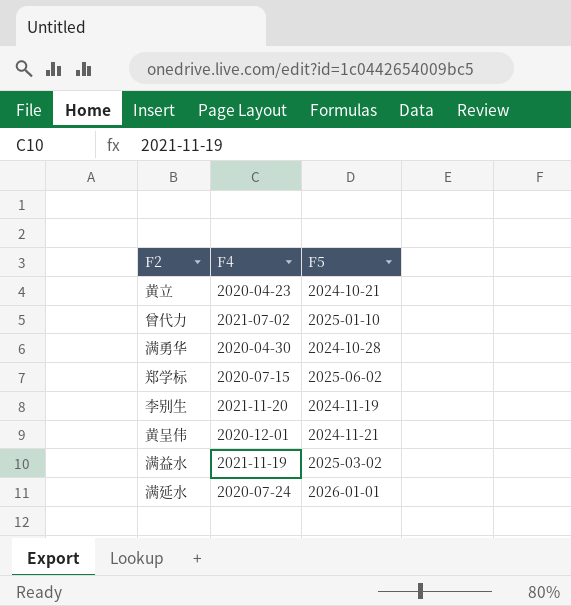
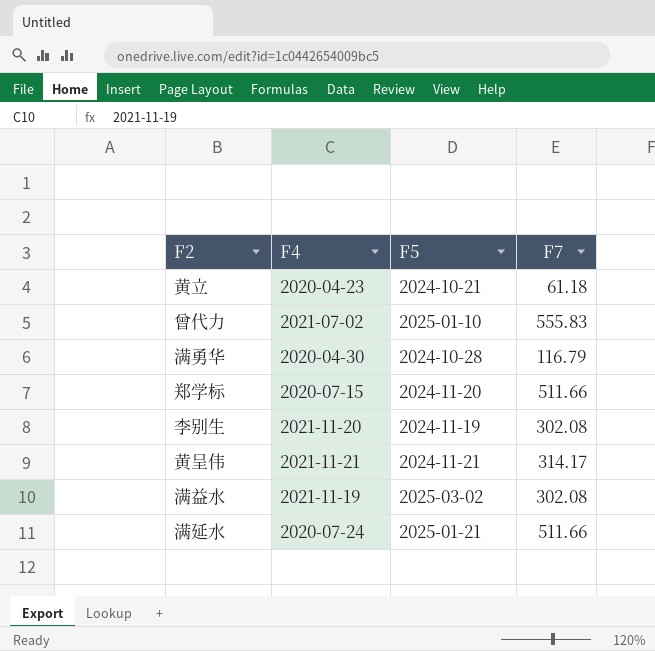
column F7 | position: none -> 4
郑学标 | F5: 2025-06-02 -> 2024-11-20
黄呈伟 | F4: 2020-12-01 -> 2021-11-21
满延水 | F5: 2026-01-01 -> 2025-01-21

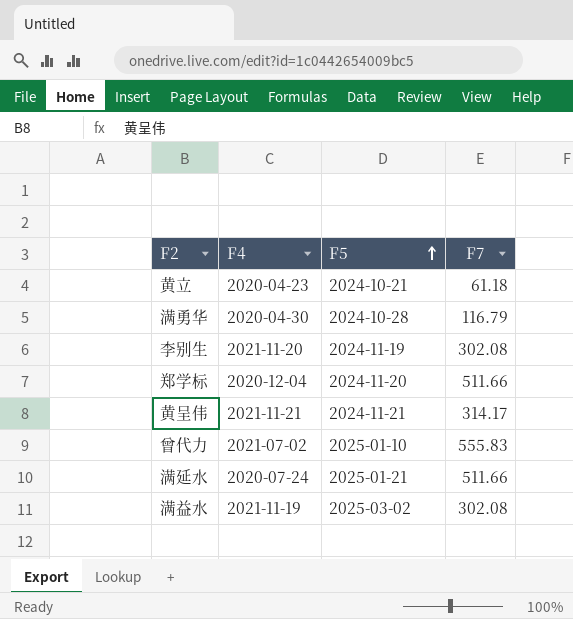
row order: none -> F5 ascending
郑学标 | F4: 2020-07-15 -> 2020-12-04

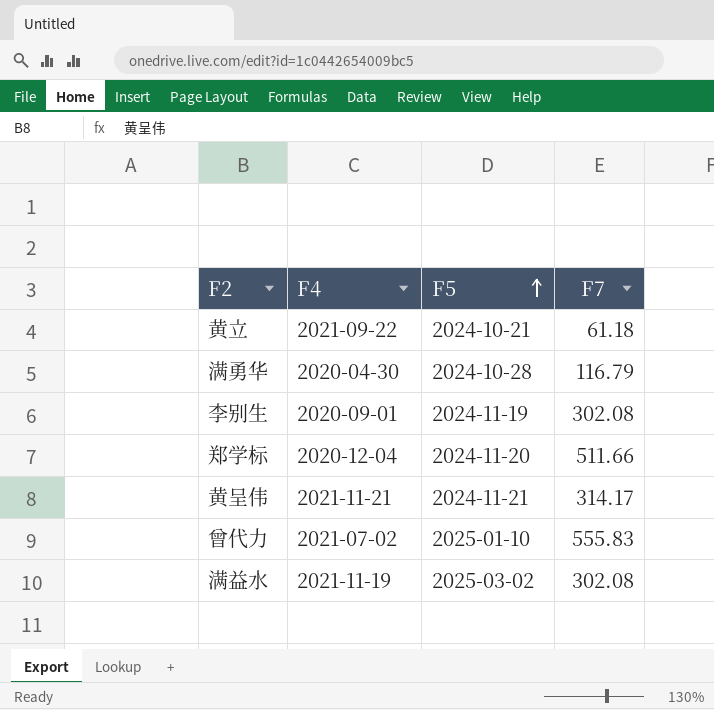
row 满延水: 2020-07-24 | 2025-01-21 | 511.66 -> none
黄立 | F4: 2020-04-23 -> 2021-09-22
李别生 | F4: 2021-11-20 -> 2020-09-01

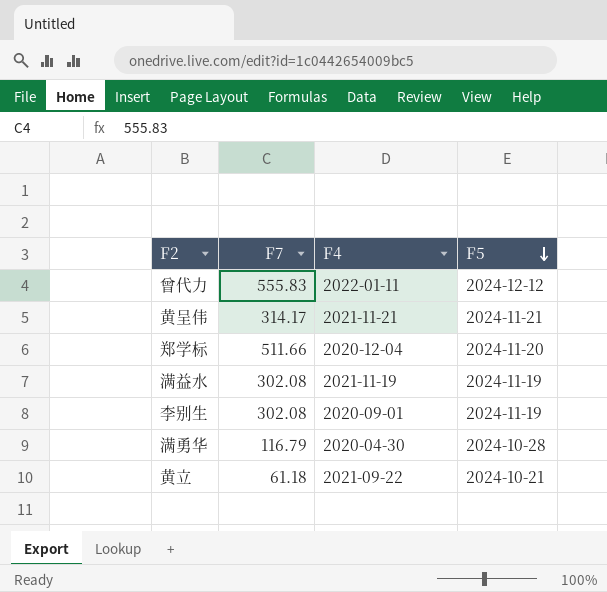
row order: F5 ascending -> F5 descending
column F7 | position: 4 -> 2
曾代力 | F4: 2021-07-02 -> 2022-01-11
曾代力 | F5: 2025-01-10 -> 2024-12-12
满益水 | F5: 2025-03-02 -> 2024-11-19

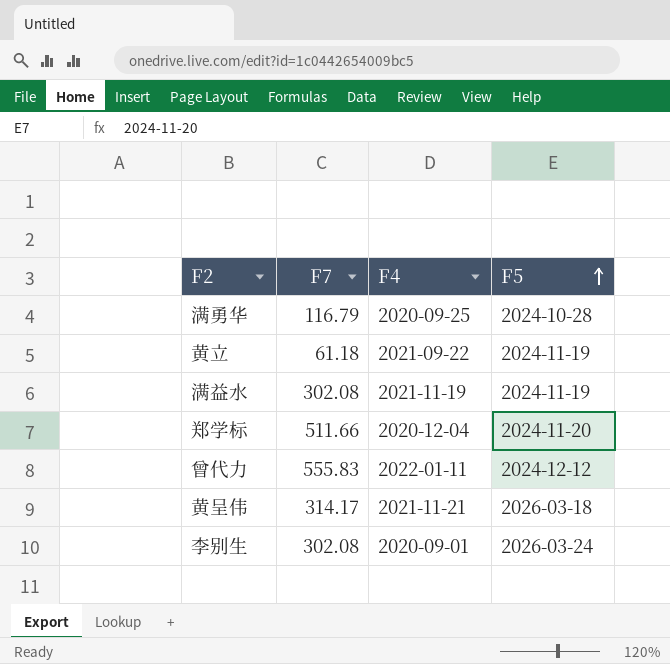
row order: F5 descending -> F5 ascending
满勇华 | F4: 2020-04-30 -> 2020-09-25
黄立 | F5: 2024-10-21 -> 2024-11-19
黄呈伟 | F5: 2024-11-21 -> 2026-03-18
李别生 | F5: 2024-11-19 -> 2026-03-24

